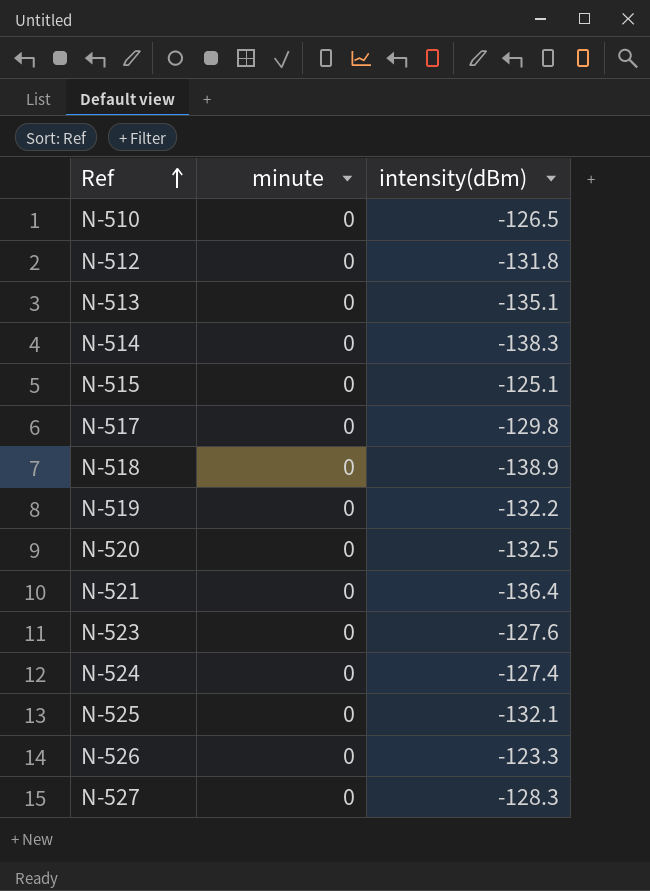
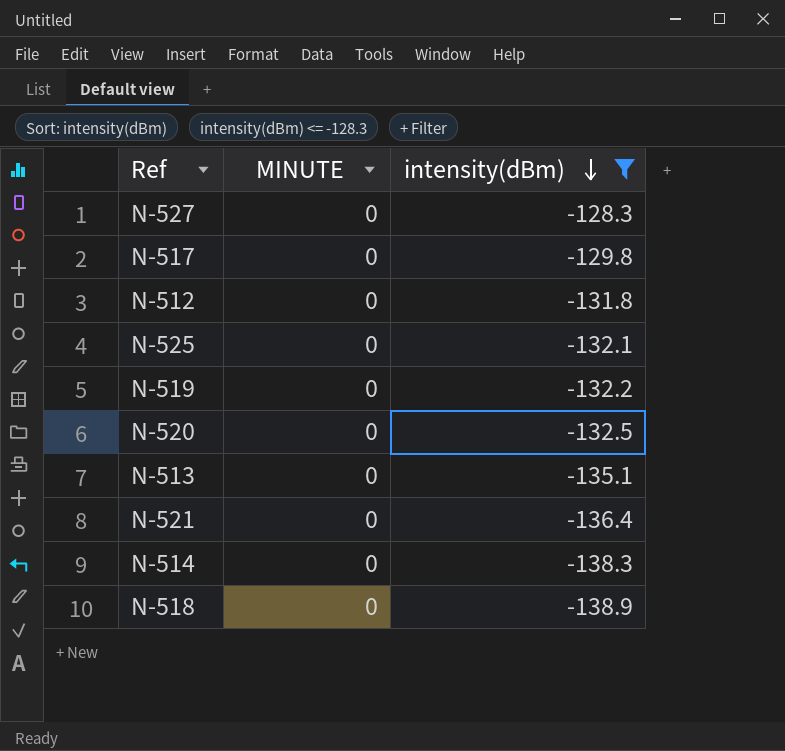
filter: none -> intensity(dBm) <= -128.3
row order: Ref ascending -> intensity(dBm) descending
column name: minute -> MINUTE

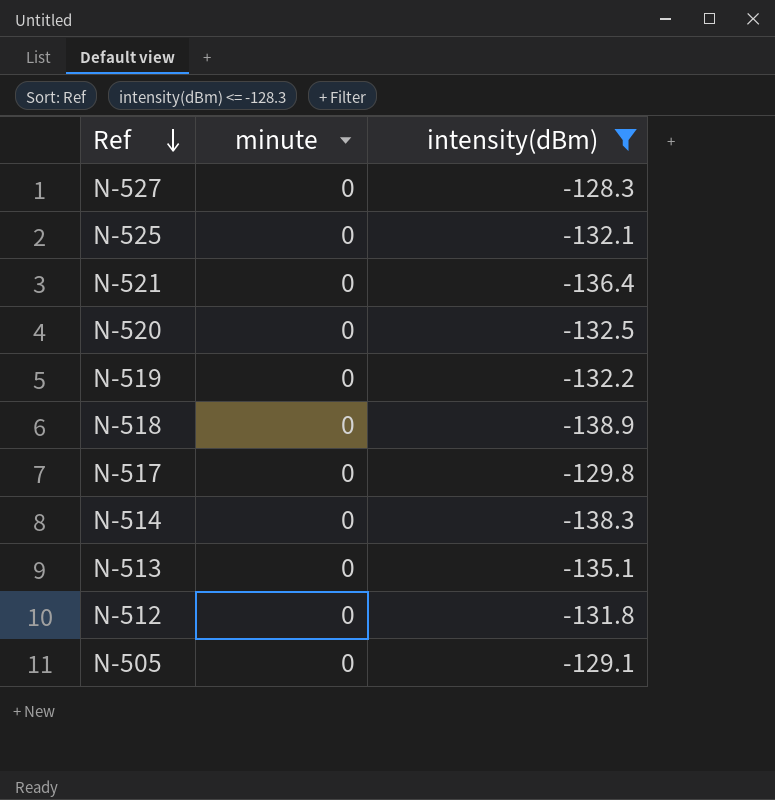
row order: intensity(dBm) descending -> Ref descending
column name: MINUTE -> minute
row N-505: none -> 0 | -129.1

